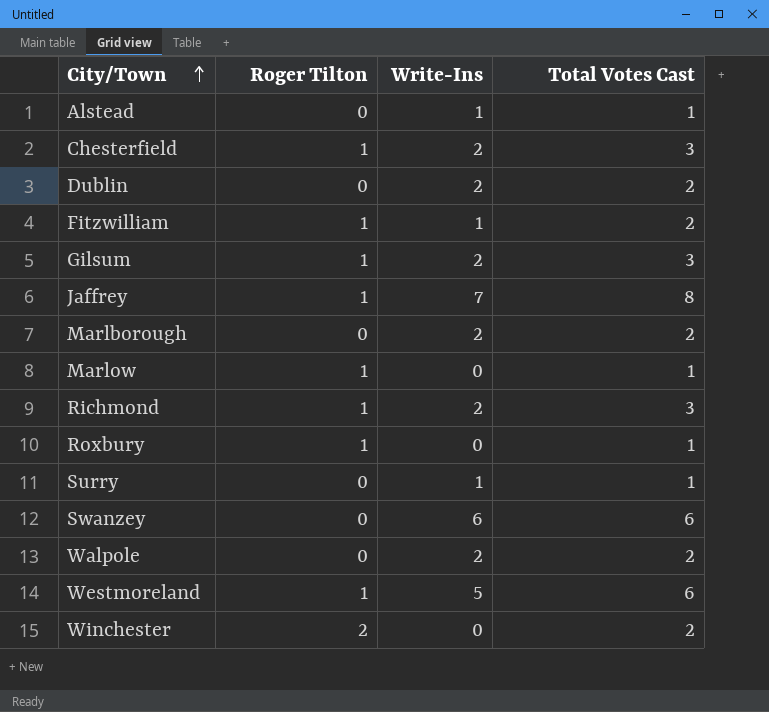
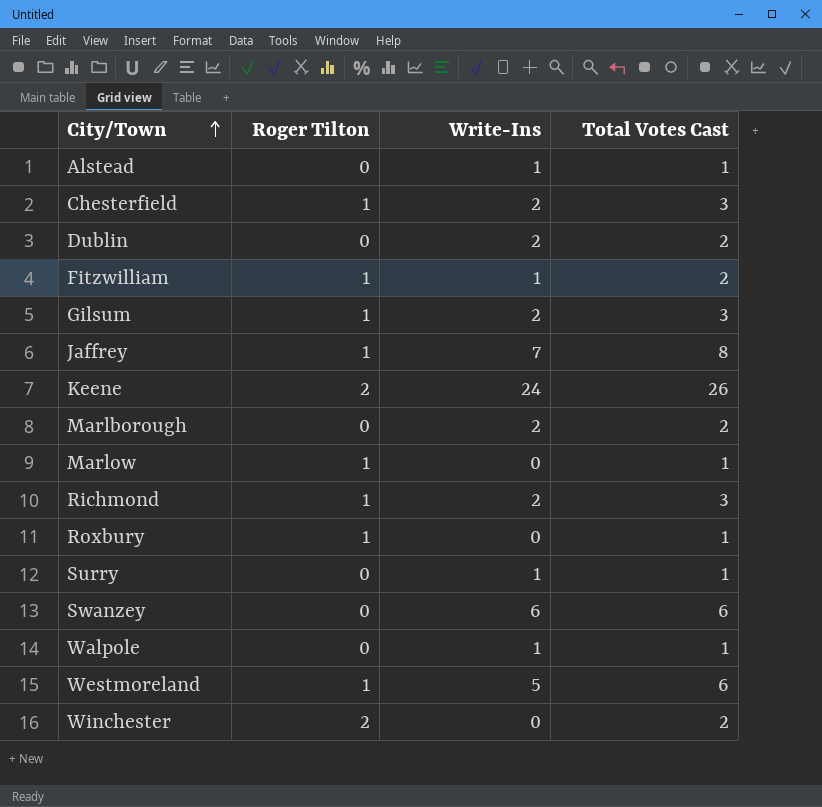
row Keene: none -> 2 | 24 | 26
Walpole | Write-Ins: 2 -> 1
Walpole | Total Votes Cast: 2 -> 1

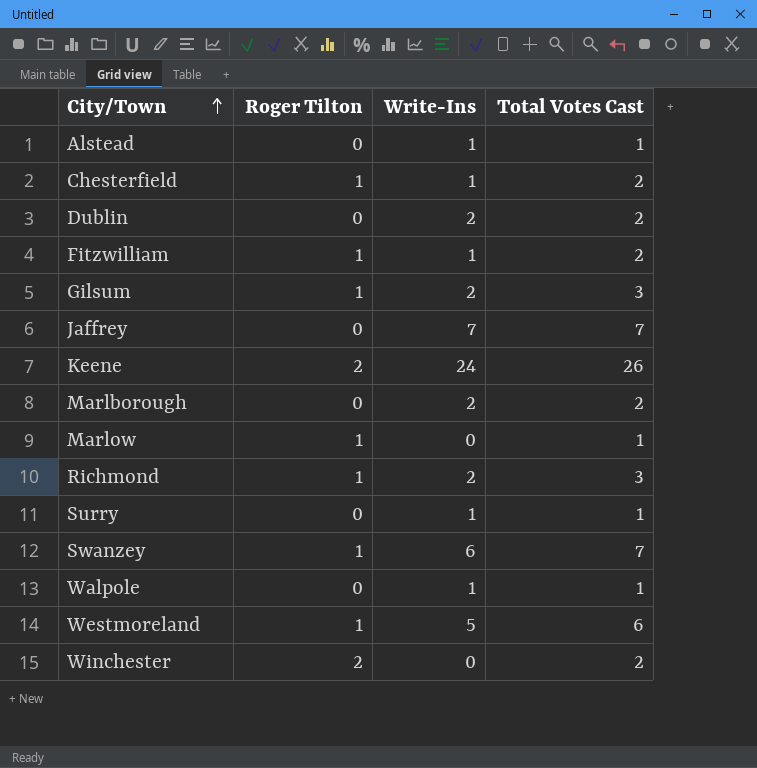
row Roxbury: 1 | 0 | 1 -> none
Chesterfield | Write-Ins: 2 -> 1
Chesterfield | Total Votes Cast: 3 -> 2
Jaffrey | Roger Tilton: 1 -> 0
Jaffrey | Total Votes Cast: 8 -> 7
Swanzey | Roger Tilton: 0 -> 1
Swanzey | Total Votes Cast: 6 -> 7

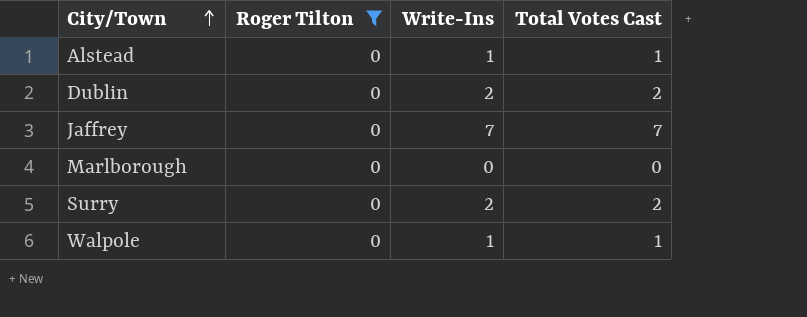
filter: none -> Roger Tilton = 0
Marlborough | Write-Ins: 2 -> 0
Marlborough | Total Votes Cast: 2 -> 0
Surry | Write-Ins: 1 -> 2
Surry | Total Votes Cast: 1 -> 2

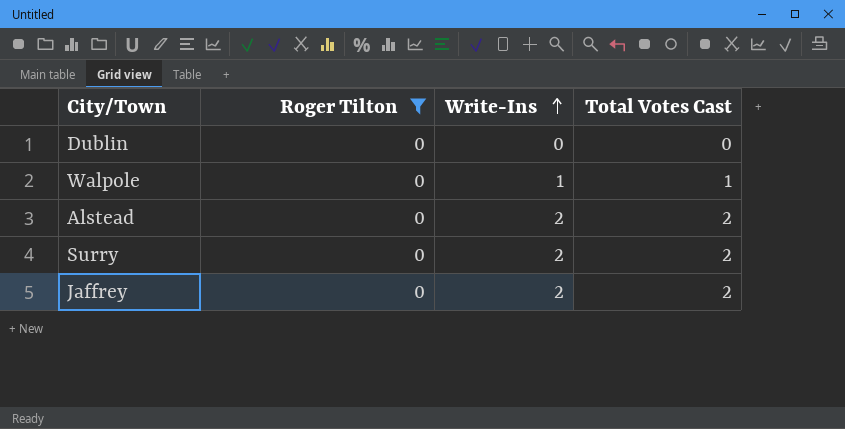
row order: City/Town ascending -> Write-Ins ascending
row Marlborough: 0 | 0 | 0 -> none
Dublin | Write-Ins: 2 -> 0
Dublin | Total Votes Cast: 2 -> 0
Alstead | Write-Ins: 1 -> 2
Alstead | Total Votes Cast: 1 -> 2
Jaffrey | Write-Ins: 7 -> 2
Jaffrey | Total Votes Cast: 7 -> 2

